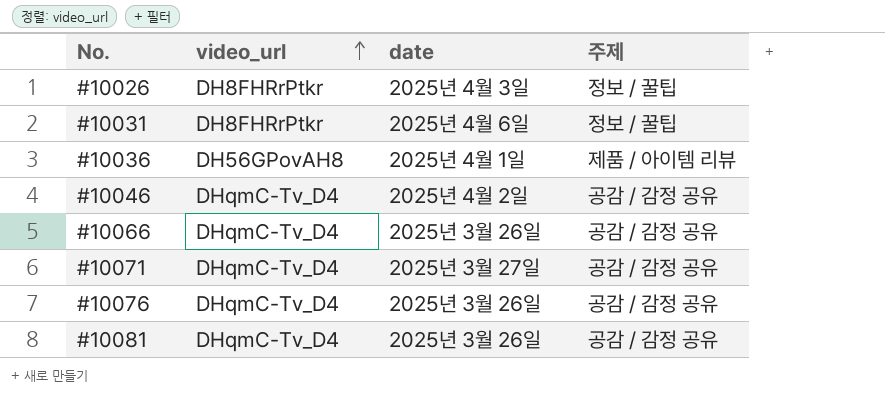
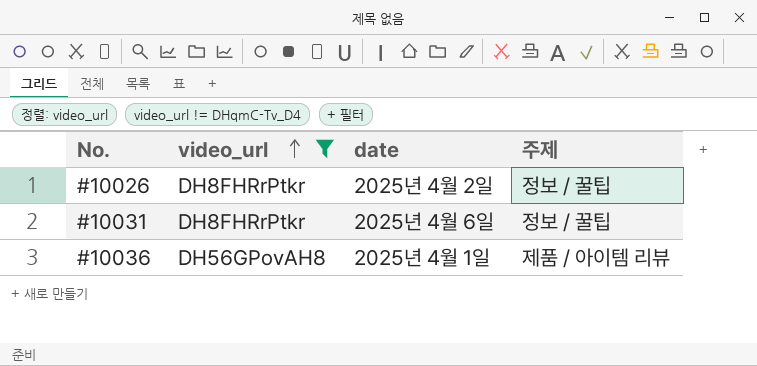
filter: none -> video_url != DHqmC-Tv_D4
#10026 | date: 2025년 4월 3일 -> 2025년 4월 2일

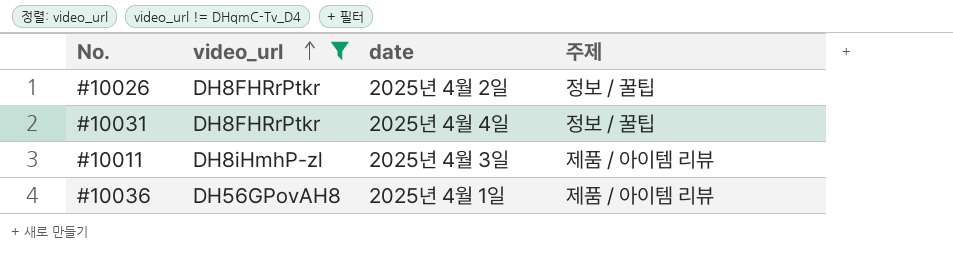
#10031 | date: 2025년 4월 6일 -> 2025년 4월 4일
row #10011: none -> DH8iHmhP-zl | 2025년 4월 3일 | 제품 / 아이템 리뷰

